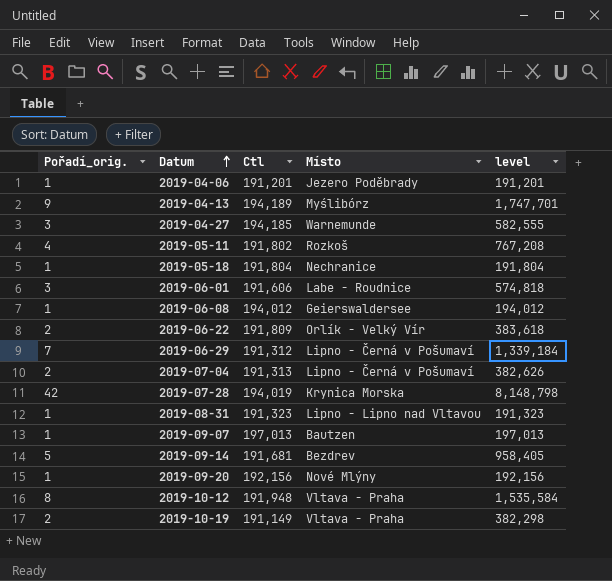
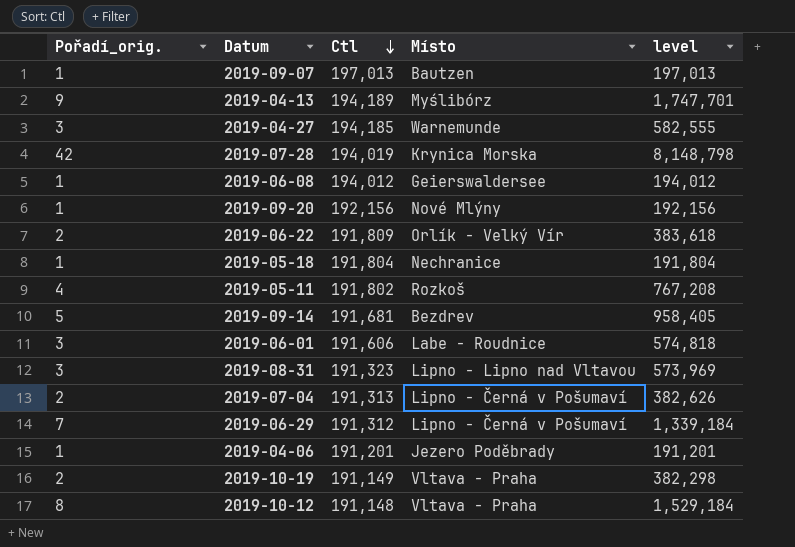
row order: Datum ascending -> Ctl descending
2019-08-31 | Pořadí_orig.: 1 -> 3
2019-08-31 | level: 191,323 -> 573,969
2019-10-12 | Ctl: 191,948 -> 191,148
2019-10-12 | level: 1,535,584 -> 1,529,184

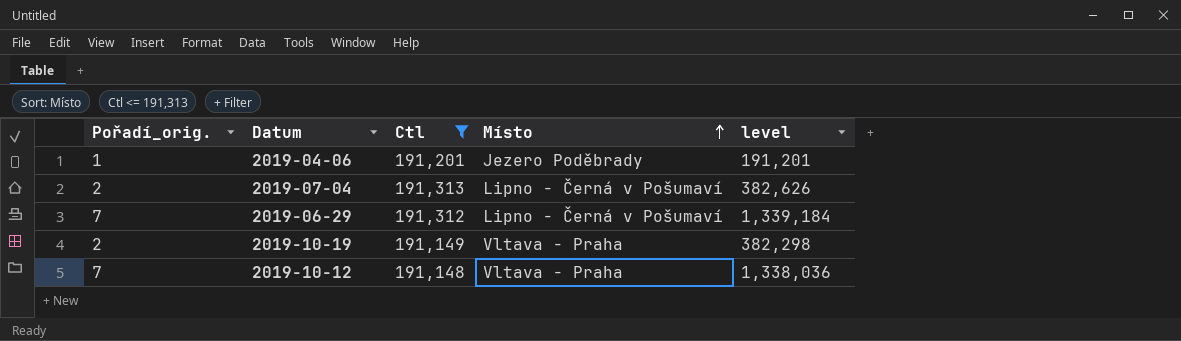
filter: none -> Ctl <= 191,313
row order: Ctl descending -> Místo ascending
2019-10-12 | Pořadí_orig.: 8 -> 7
2019-10-12 | level: 1,529,184 -> 1,338,036

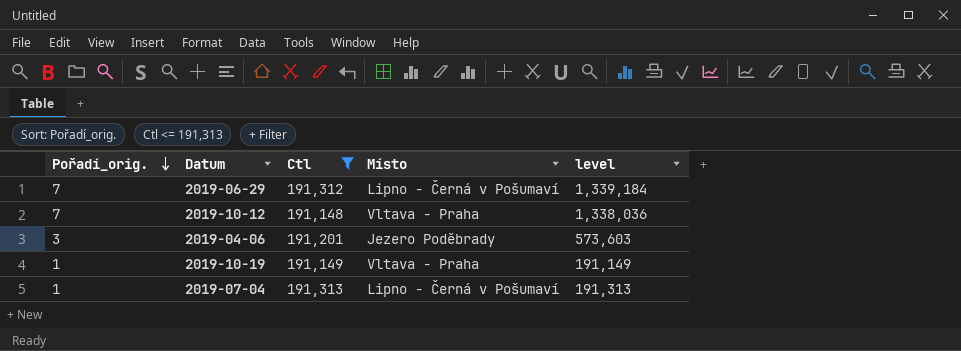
row order: Místo ascending -> Pořadí_orig. descending
2019-04-06 | Pořadí_orig.: 1 -> 3
2019-04-06 | level: 191,201 -> 573,603
2019-10-19 | Pořadí_orig.: 2 -> 1
2019-10-19 | level: 382,298 -> 191,149
2019-07-04 | Pořadí_orig.: 2 -> 1
2019-07-04 | level: 382,626 -> 191,313

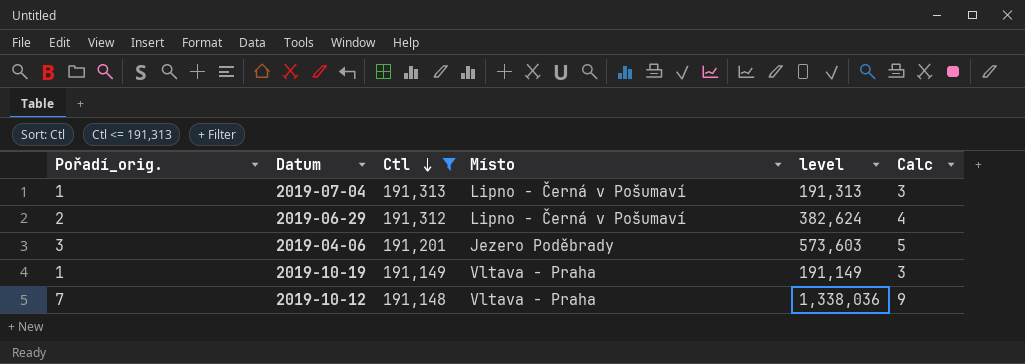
row order: Pořadí_orig. descending -> Ctl descending
column Calc | formula: none -> [Pořadí_orig.] + 2
2019-06-29 | Pořadí_orig.: 7 -> 2
2019-06-29 | level: 1,339,184 -> 382,624

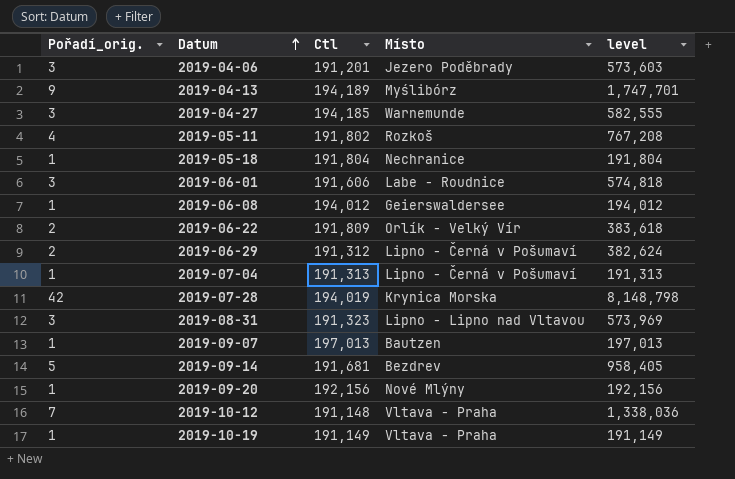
filter: Ctl <= 191,313 -> none
row order: Ctl descending -> Datum ascending
column Calc | formula: [Pořadí_orig.] + 2 -> none

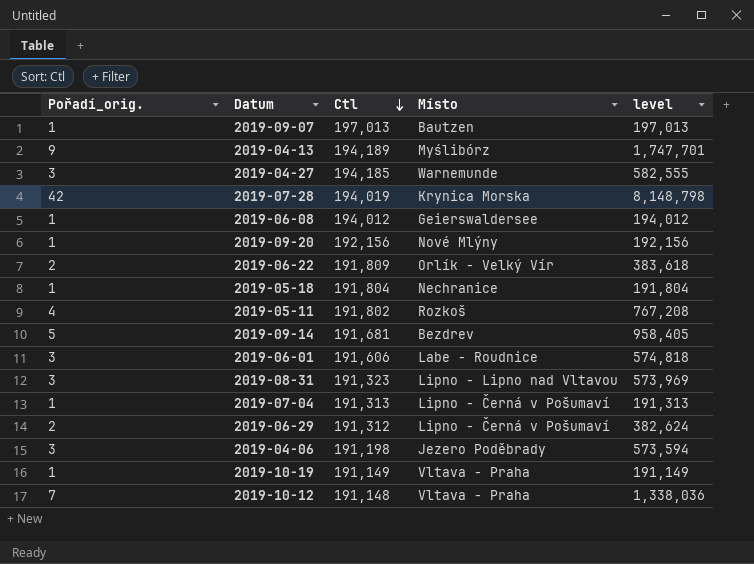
row order: Datum ascending -> Ctl descending
2019-04-06 | Ctl: 191,201 -> 191,198
2019-04-06 | level: 573,603 -> 573,594

